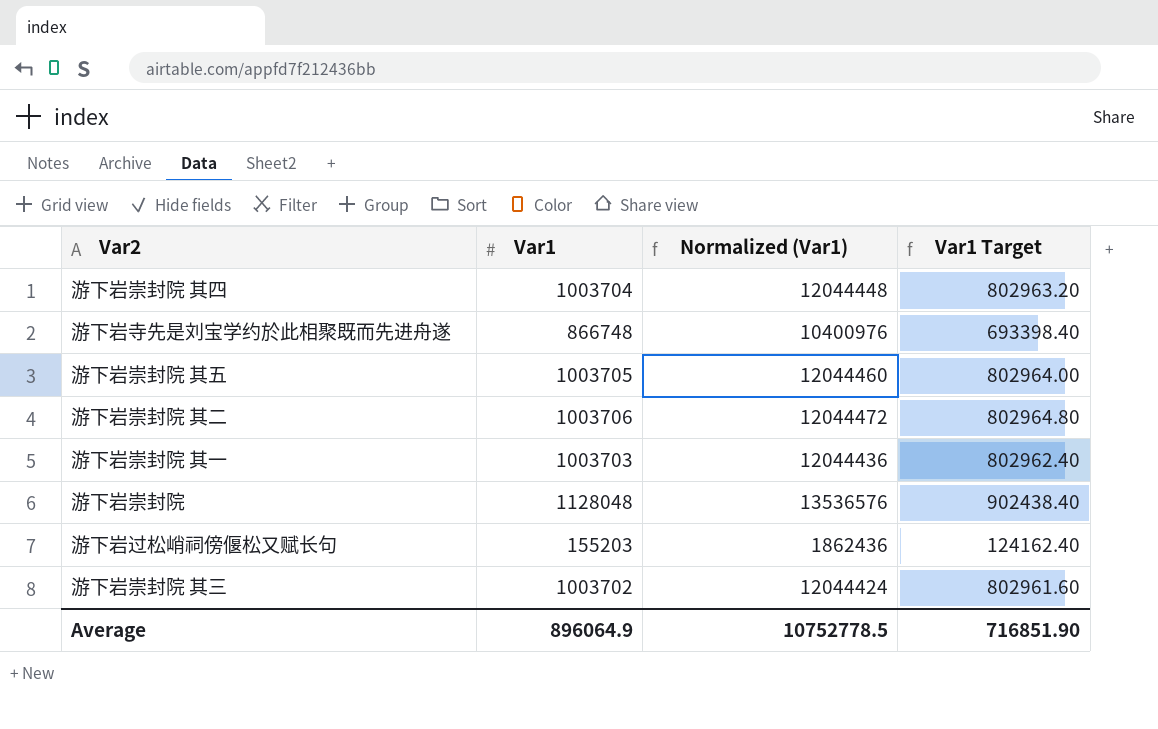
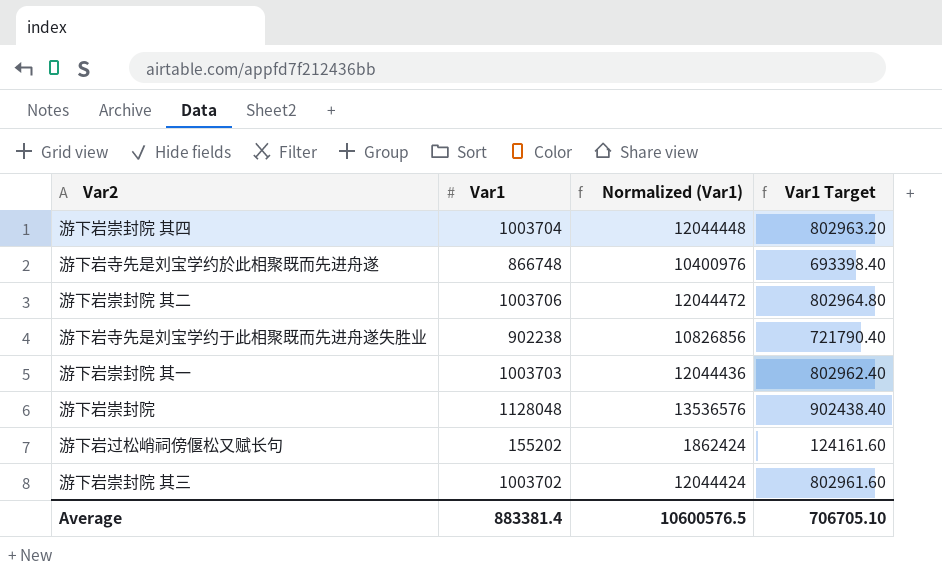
row 游下岩崇封院 其五: 1003705 | 12044460 | 802964.00 -> none
row 游下岩寺先是刘宝学约于此相聚既而先进舟遂失胜业: none -> 902238 | 10826856 | 721790.40
游下岩过松峭祠傍偃松又赋长句 | Var1: 155203 -> 155202
游下岩过松峭祠傍偃松又赋长句 | Normalized (Var1): 1862436 -> 1862424
游下岩过松峭祠傍偃松又赋长句 | Var1 Target: 124162.40 -> 124161.60
Average | Var1: 896064.9 -> 883381.4
Average | Normalized (Var1): 10752778.5 -> 10600576.5
Average | Var1 Target: 716851.90 -> 706705.10

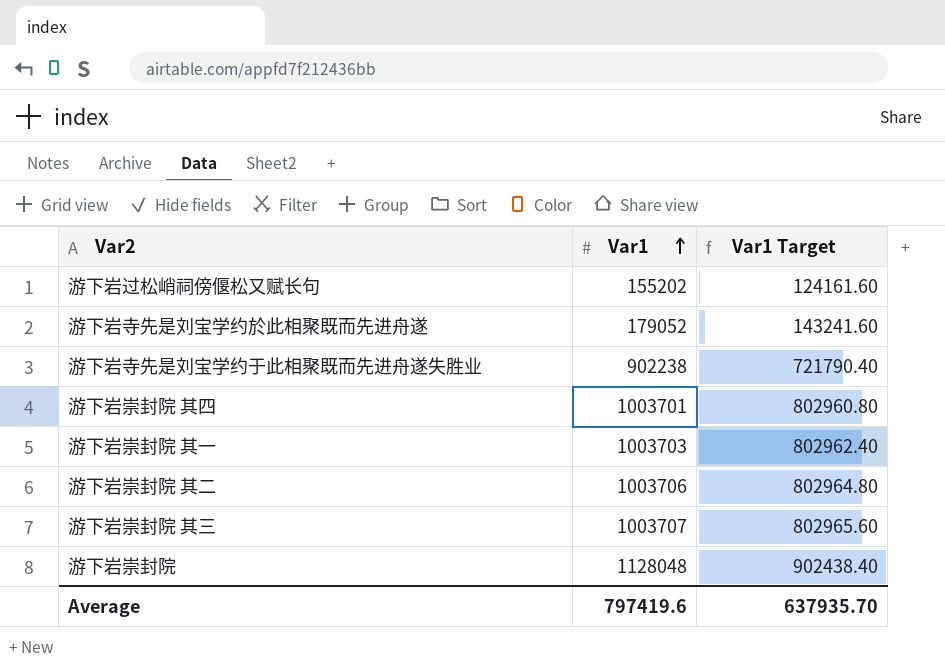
row order: none -> Var1 ascending
column Normalized (Var1) | formula: [Var1] * 12 -> none
游下岩寺先是刘宝学约於此相聚既而先进舟遂 | Var1: 866748 -> 179052
游下岩寺先是刘宝学约於此相聚既而先进舟遂 | Var1 Target: 693398.40 -> 143241.60
游下岩崇封院 其四 | Var1: 1003704 -> 1003701
游下岩崇封院 其四 | Var1 Target: 802963.20 -> 802960.80
游下岩崇封院 其三 | Var1: 1003702 -> 1003707
游下岩崇封院 其三 | Var1 Target: 802961.60 -> 802965.60
Average | Var1: 883381.4 -> 797419.6
Average | Var1 Target: 706705.10 -> 637935.70

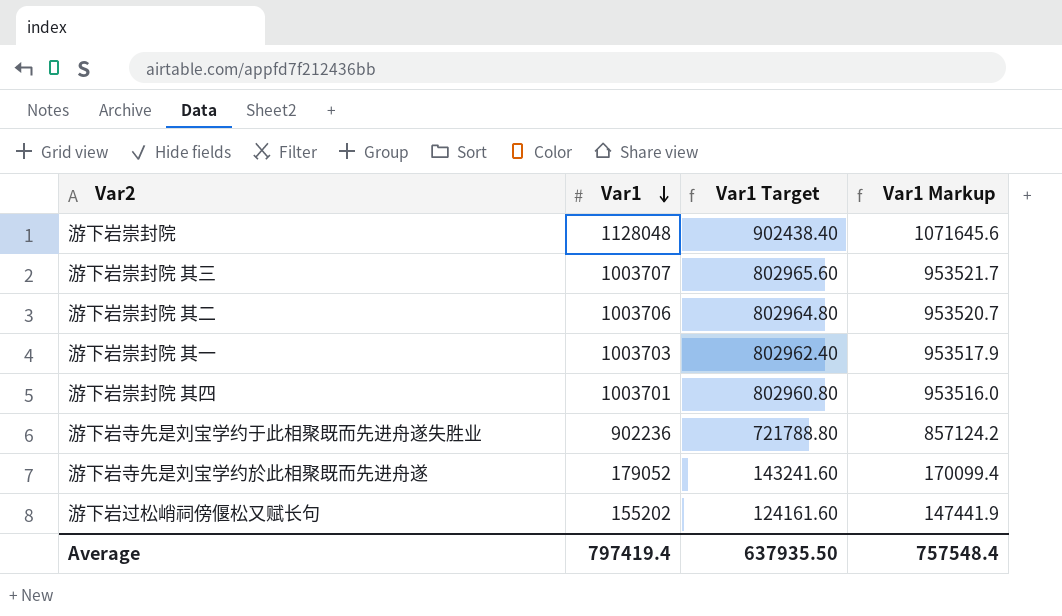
row order: Var1 ascending -> Var1 descending
column Var1 Markup | formula: none -> [Var1] * 0.95
游下岩寺先是刘宝学约于此相聚既而先进舟遂失胜业 | Var1: 902238 -> 902236
游下岩寺先是刘宝学约于此相聚既而先进舟遂失胜业 | Var1 Target: 721790.40 -> 721788.80
Average | Var1: 797419.6 -> 797419.4
Average | Var1 Target: 637935.70 -> 637935.50

